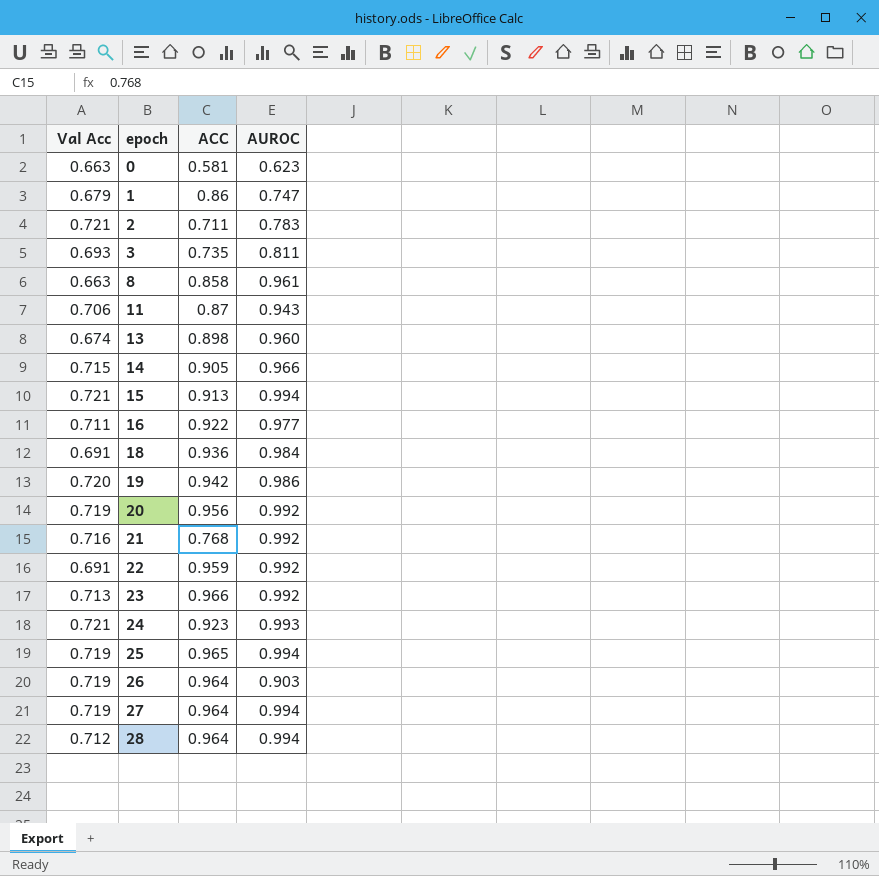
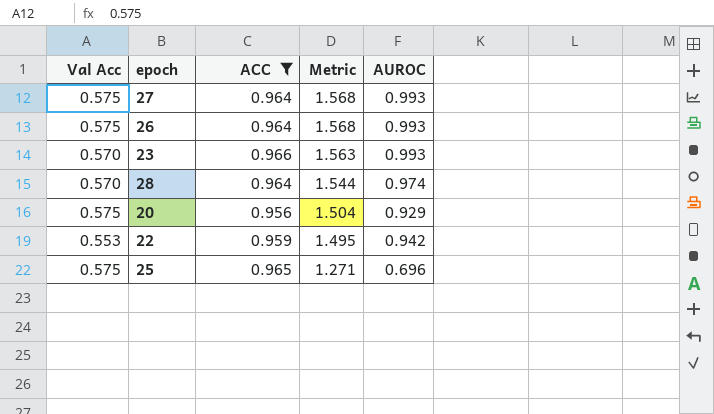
filter: none -> ACC >= 0.956
row order: epoch ascending -> Metric descending
column Metric | formula: none -> [Val Acc] + [AUROC]
27 | Val Acc: 0.719 -> 0.575
27 | AUROC: 0.994 -> 0.993
26 | Val Acc: 0.719 -> 0.575
26 | AUROC: 0.903 -> 0.993
23 | Val Acc: 0.713 -> 0.570
23 | AUROC: 0.992 -> 0.993
28 | Val Acc: 0.712 -> 0.570
28 | AUROC: 0.994 -> 0.974
20 | Val Acc: 0.719 -> 0.575
20 | AUROC: 0.992 -> 0.929
22 | Val Acc: 0.691 -> 0.553
22 | AUROC: 0.992 -> 0.942
25 | Val Acc: 0.719 -> 0.575
25 | AUROC: 0.994 -> 0.696

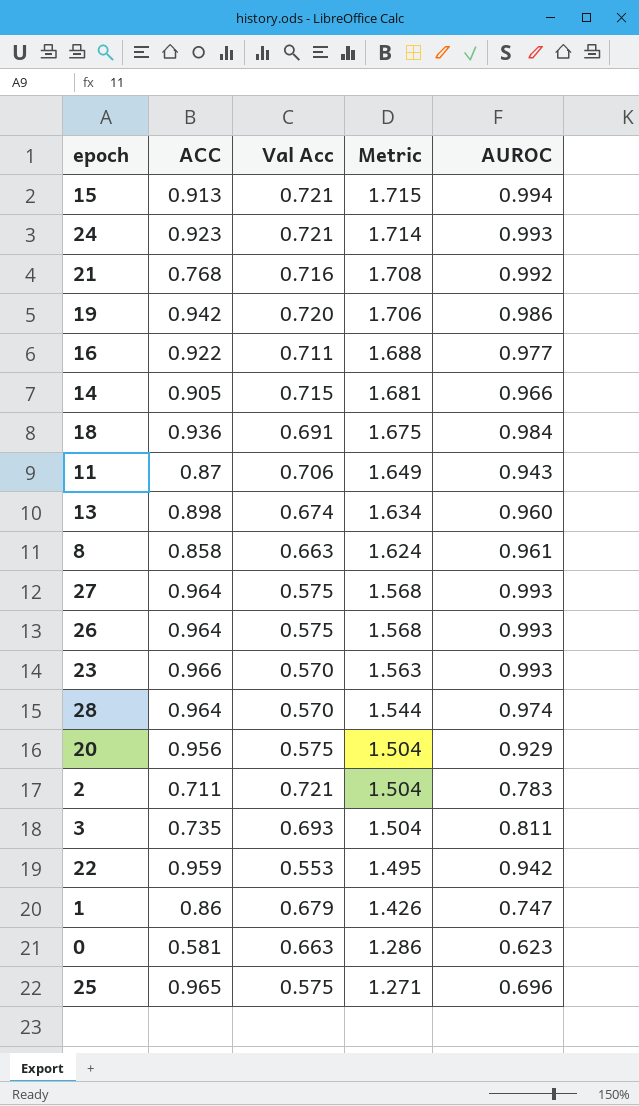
filter: ACC >= 0.956 -> none
column Val Acc | position: 1 -> 3

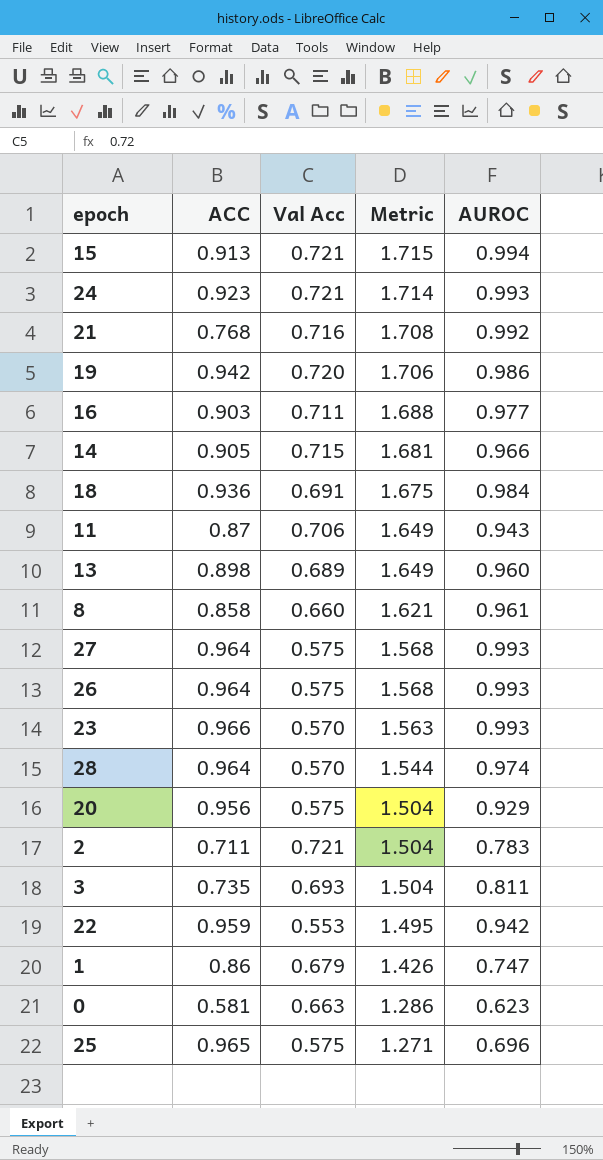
16 | ACC: 0.922 -> 0.903
13 | Val Acc: 0.674 -> 0.689
13 | Metric: 1.634 -> 1.649
8 | Val Acc: 0.663 -> 0.660
8 | Metric: 1.624 -> 1.621

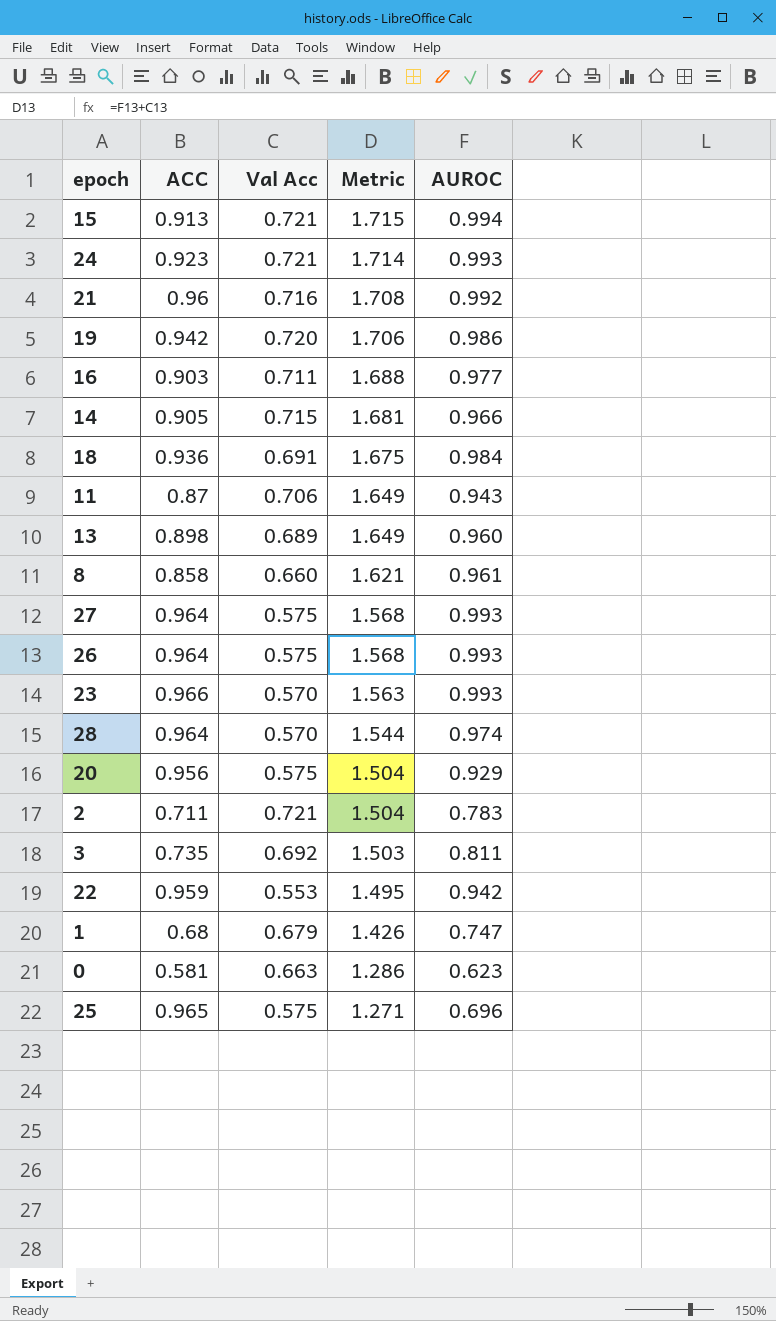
21 | ACC: 0.768 -> 0.96
3 | Val Acc: 0.693 -> 0.692
3 | Metric: 1.504 -> 1.503
1 | ACC: 0.86 -> 0.68

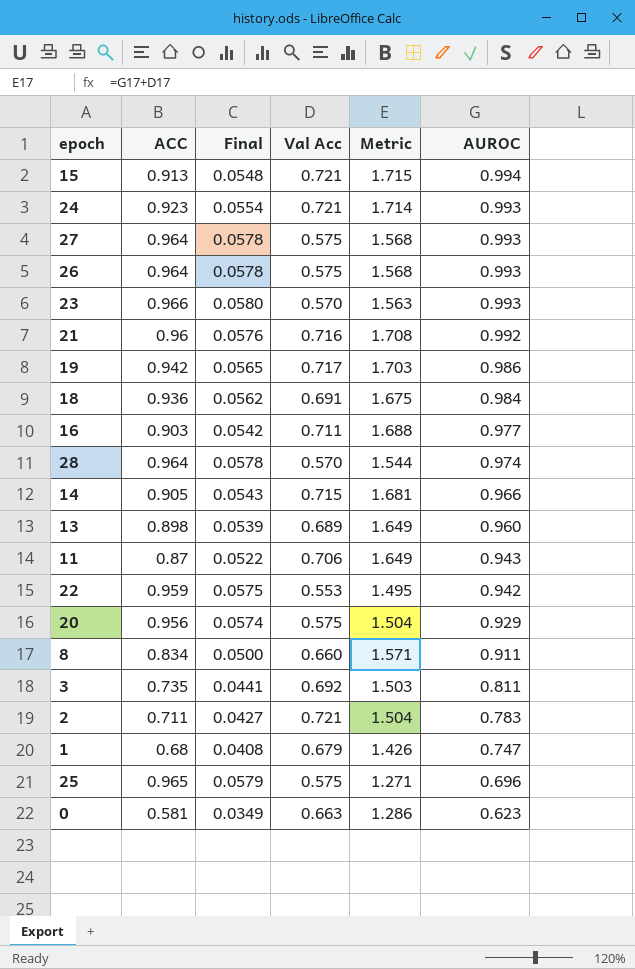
row order: Metric descending -> AUROC descending
column Final | formula: none -> [ACC] * 0.06
19 | Val Acc: 0.720 -> 0.717
19 | Metric: 1.706 -> 1.703
8 | ACC: 0.858 -> 0.834
8 | Metric: 1.621 -> 1.571
8 | AUROC: 0.961 -> 0.911

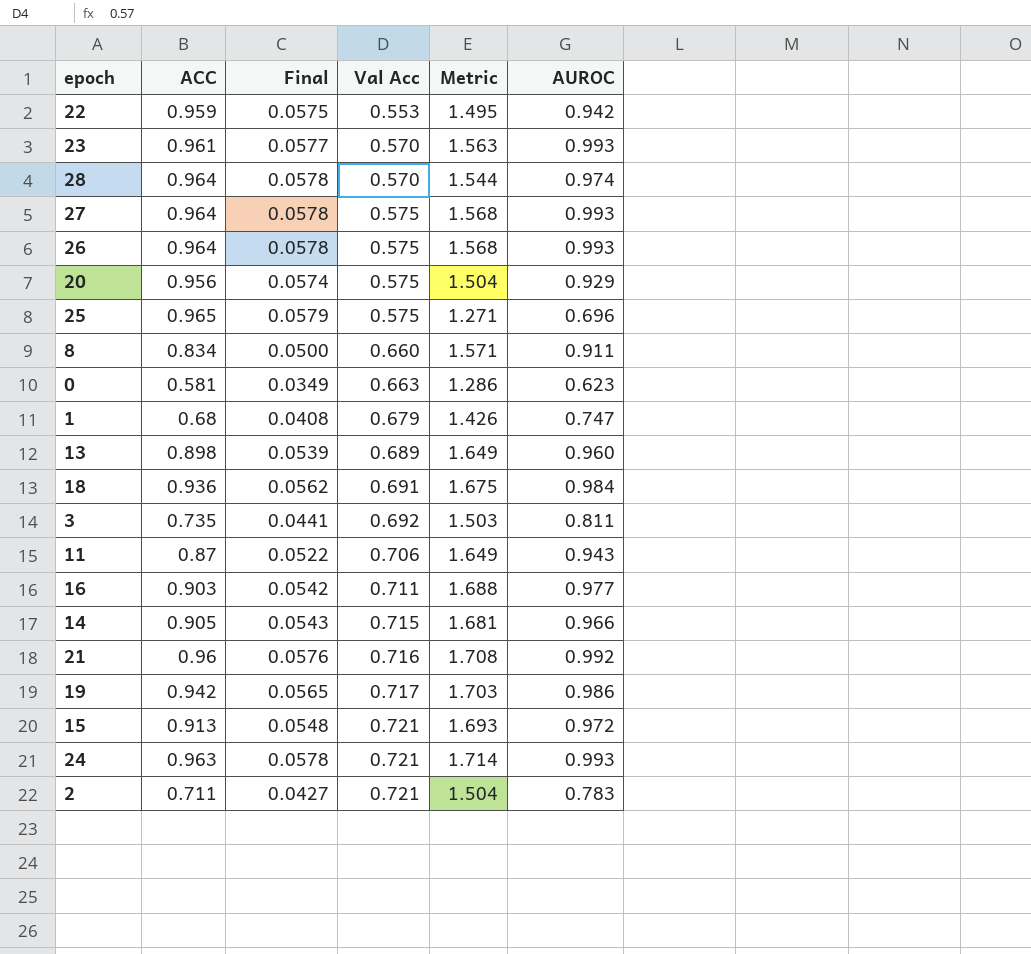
row order: AUROC descending -> Val Acc ascending
23 | ACC: 0.966 -> 0.961
23 | Final: 0.0580 -> 0.0577
15 | Metric: 1.715 -> 1.693
15 | AUROC: 0.994 -> 0.972
24 | ACC: 0.923 -> 0.963
24 | Final: 0.0554 -> 0.0578

